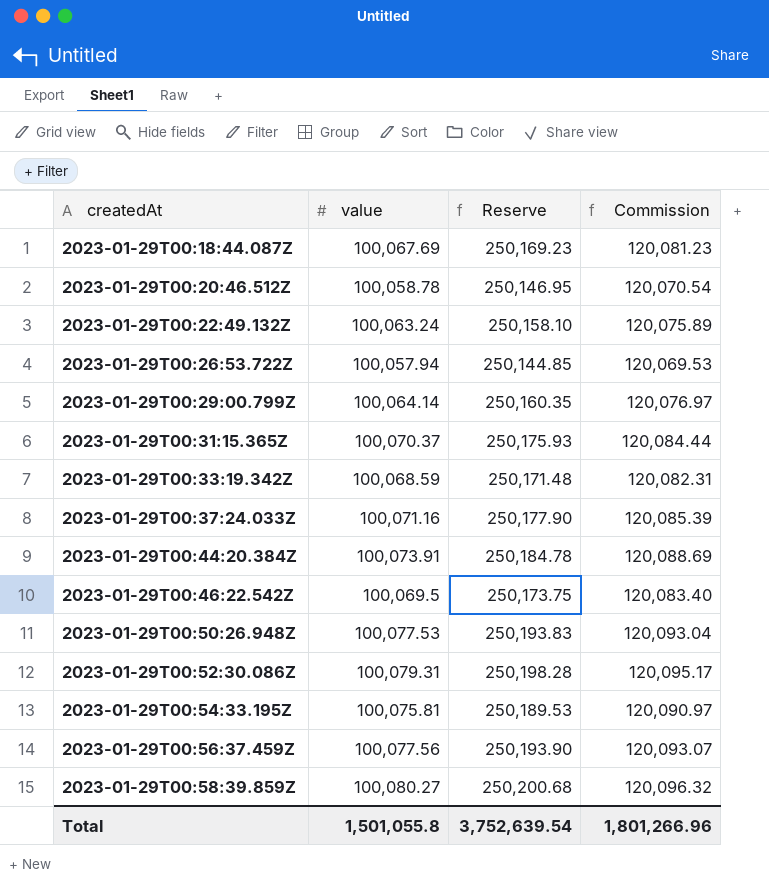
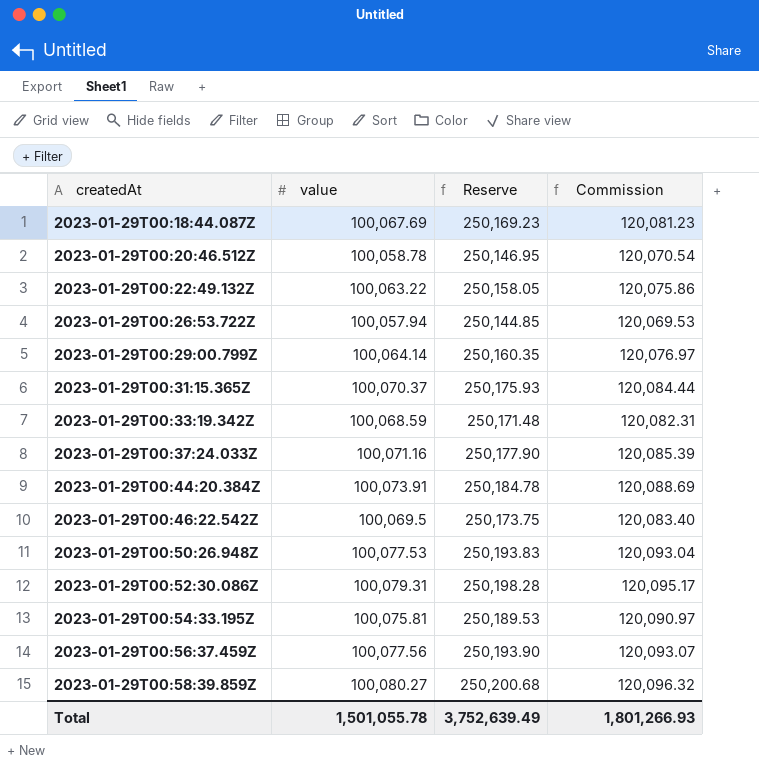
2023-01-29T00:22:49.132Z | value: 100,063.24 -> 100,063.22
2023-01-29T00:22:49.132Z | Reserve: 250,158.10 -> 250,158.05
2023-01-29T00:22:49.132Z | Commission: 120,075.89 -> 120,075.86
Total | value: 1,501,055.8 -> 1,501,055.78
Total | Reserve: 3,752,639.54 -> 3,752,639.49
Total | Commission: 1,801,266.96 -> 1,801,266.93

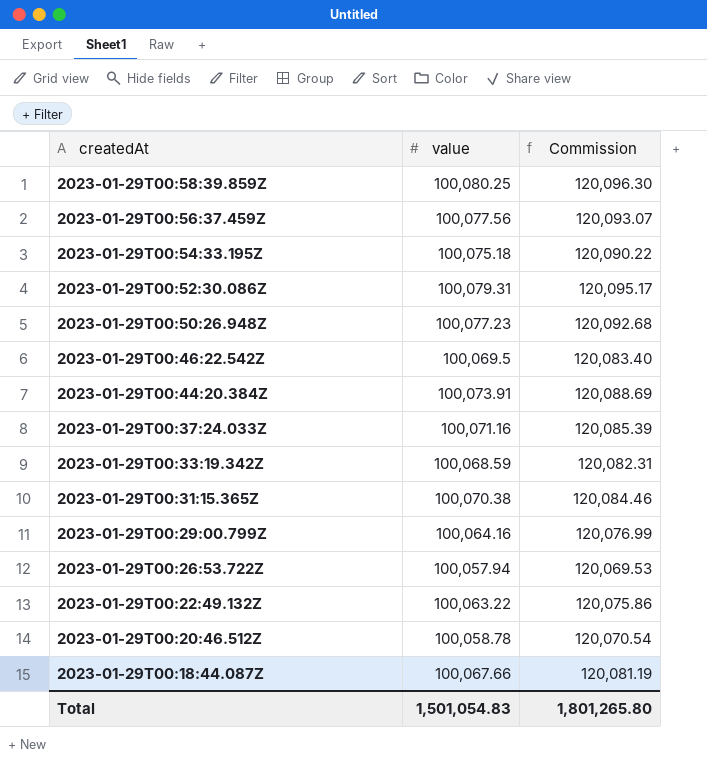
row order: createdAt ascending -> createdAt descending
column Reserve | formula: [value] * 2.5 -> none
2023-01-29T00:58:39.859Z | value: 100,080.27 -> 100,080.25
2023-01-29T00:58:39.859Z | Commission: 120,096.32 -> 120,096.30
2023-01-29T00:54:33.195Z | value: 100,075.81 -> 100,075.18
2023-01-29T00:54:33.195Z | Commission: 120,090.97 -> 120,090.22
2023-01-29T00:50:26.948Z | value: 100,077.53 -> 100,077.23
2023-01-29T00:50:26.948Z | Commission: 120,093.04 -> 120,092.68
2023-01-29T00:31:15.365Z | value: 100,070.37 -> 100,070.38
2023-01-29T00:31:15.365Z | Commission: 120,084.44 -> 120,084.46
2023-01-29T00:29:00.799Z | value: 100,064.14 -> 100,064.16
2023-01-29T00:29:00.799Z | Commission: 120,076.97 -> 120,076.99
2023-01-29T00:18:44.087Z | value: 100,067.69 -> 100,067.66
2023-01-29T00:18:44.087Z | Commission: 120,081.23 -> 120,081.19
Total | value: 1,501,055.78 -> 1,501,054.83
Total | Commission: 1,801,266.93 -> 1,801,265.80

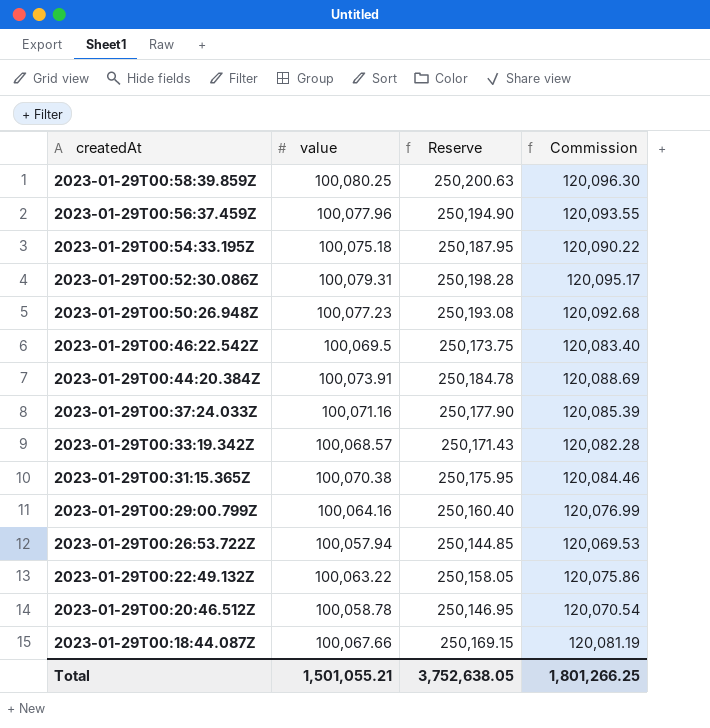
column Reserve | formula: none -> [value] * 2.5
2023-01-29T00:56:37.459Z | value: 100,077.56 -> 100,077.96
2023-01-29T00:56:37.459Z | Commission: 120,093.07 -> 120,093.55
2023-01-29T00:33:19.342Z | value: 100,068.59 -> 100,068.57
2023-01-29T00:33:19.342Z | Commission: 120,082.31 -> 120,082.28
Total | value: 1,501,054.83 -> 1,501,055.21
Total | Commission: 1,801,265.80 -> 1,801,266.25

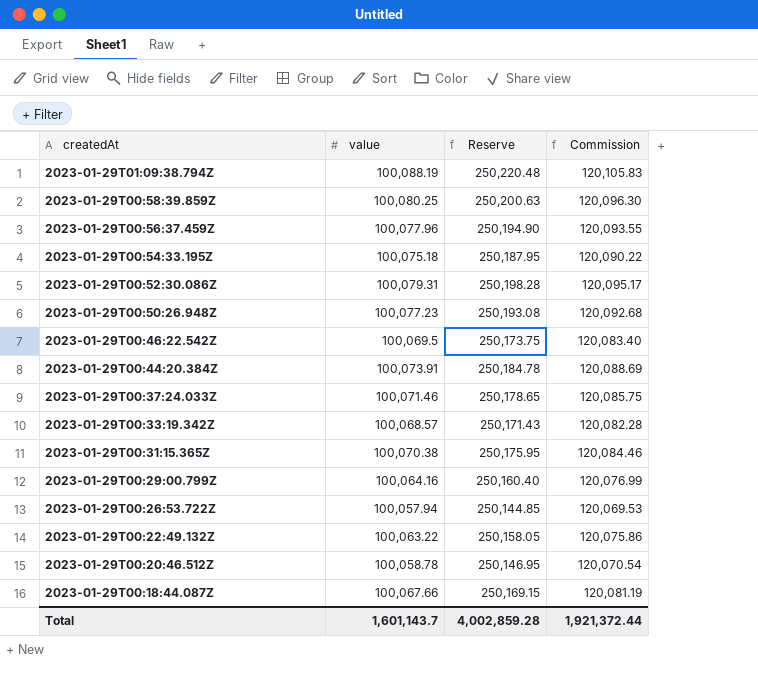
row 2023-01-29T01:09:38.794Z: none -> 100,088.19 | 250,220.48 | 120,105.83
2023-01-29T00:37:24.033Z | value: 100,071.16 -> 100,071.46
2023-01-29T00:37:24.033Z | Reserve: 250,177.90 -> 250,178.65
2023-01-29T00:37:24.033Z | Commission: 120,085.39 -> 120,085.75
Total | value: 1,501,055.21 -> 1,601,143.7
Total | Reserve: 3,752,638.05 -> 4,002,859.28
Total | Commission: 1,801,266.25 -> 1,921,372.44

